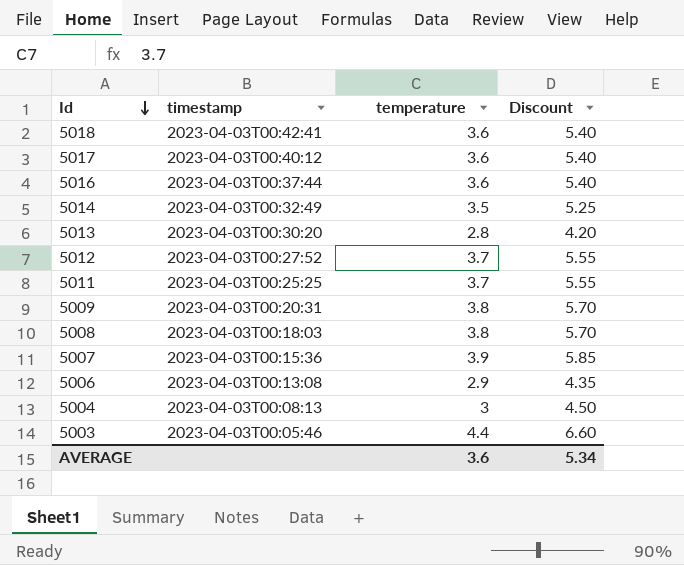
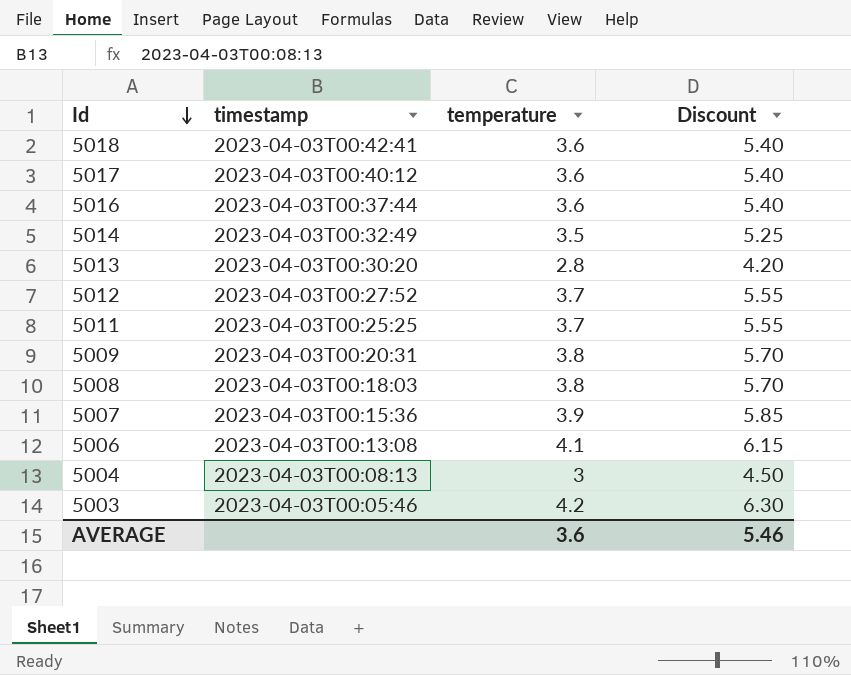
5006 | temperature: 2.9 -> 4.1
5006 | Discount: 4.35 -> 6.15
5003 | temperature: 4.4 -> 4.2
5003 | Discount: 6.60 -> 6.30
AVERAGE | Discount: 5.34 -> 5.46

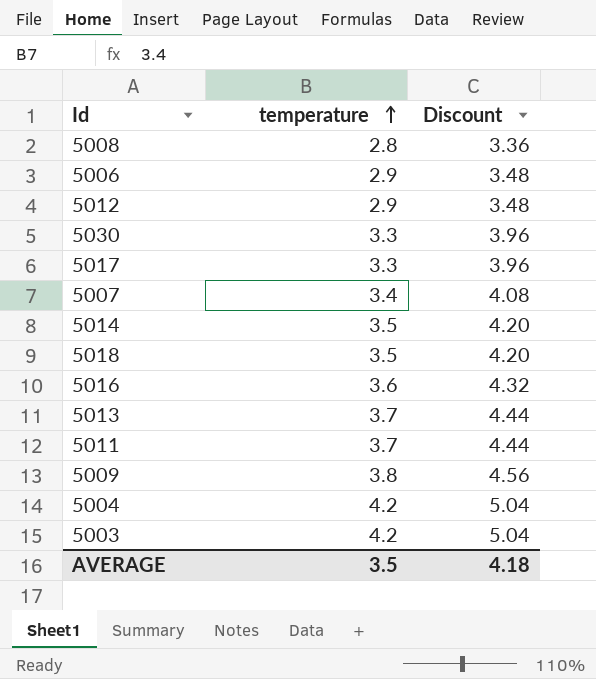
row order: Id descending -> temperature ascending
column timestamp | position: 2 -> none
column Discount | formula: [temperature] * 1.5 -> [temperature] * 1.2
5008 | temperature: 3.8 -> 2.8
5006 | temperature: 4.1 -> 2.9
5012 | temperature: 3.7 -> 2.9
row 5030: none -> 3.3 | 3.96
5017 | temperature: 3.6 -> 3.3
5007 | temperature: 3.9 -> 3.4
5018 | temperature: 3.6 -> 3.5
5013 | temperature: 2.8 -> 3.7
5004 | temperature: 3 -> 4.2
AVERAGE | temperature: 3.6 -> 3.5
AVERAGE | Discount: 5.46 -> 4.18

